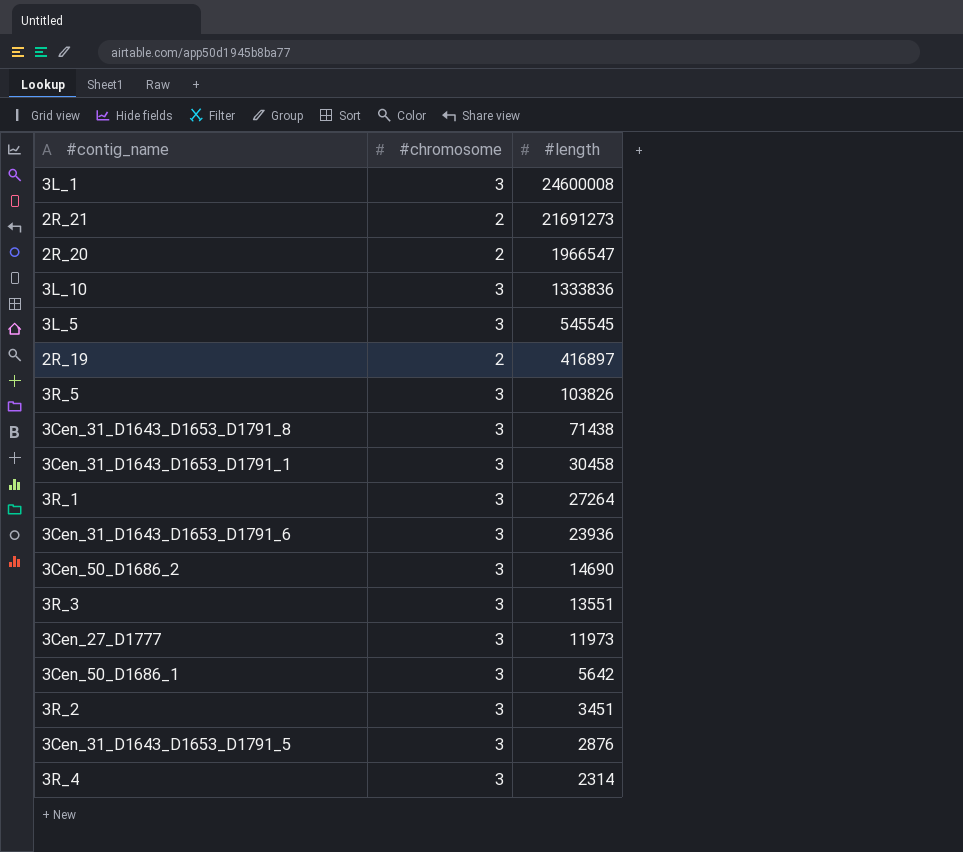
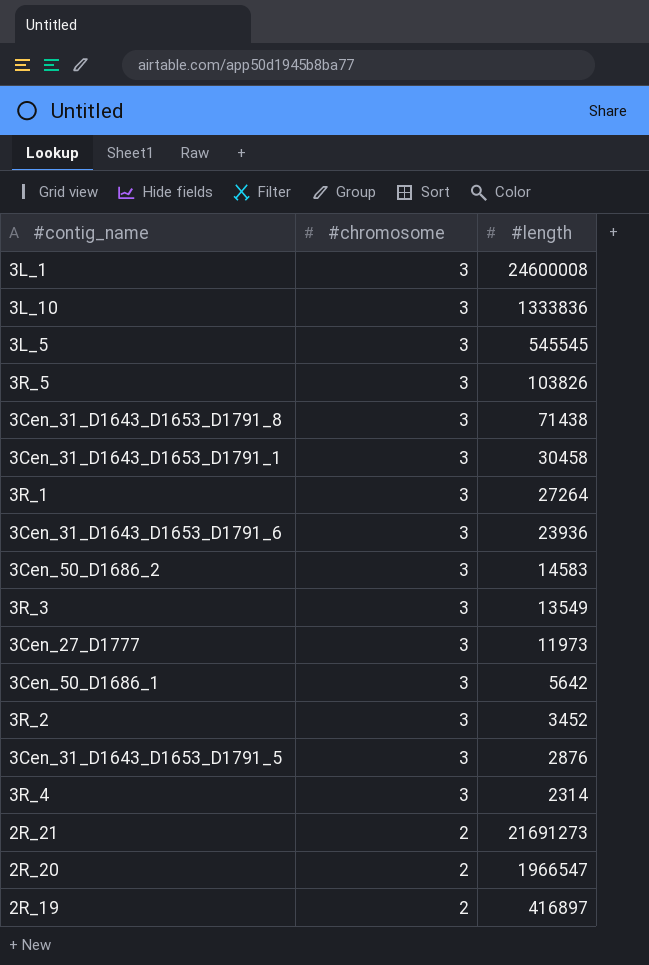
row order: #length descending -> #chromosome descending
3Cen_50_D1686_2 | #length: 14690 -> 14583
3R_3 | #length: 13551 -> 13549
3R_2 | #length: 3451 -> 3452

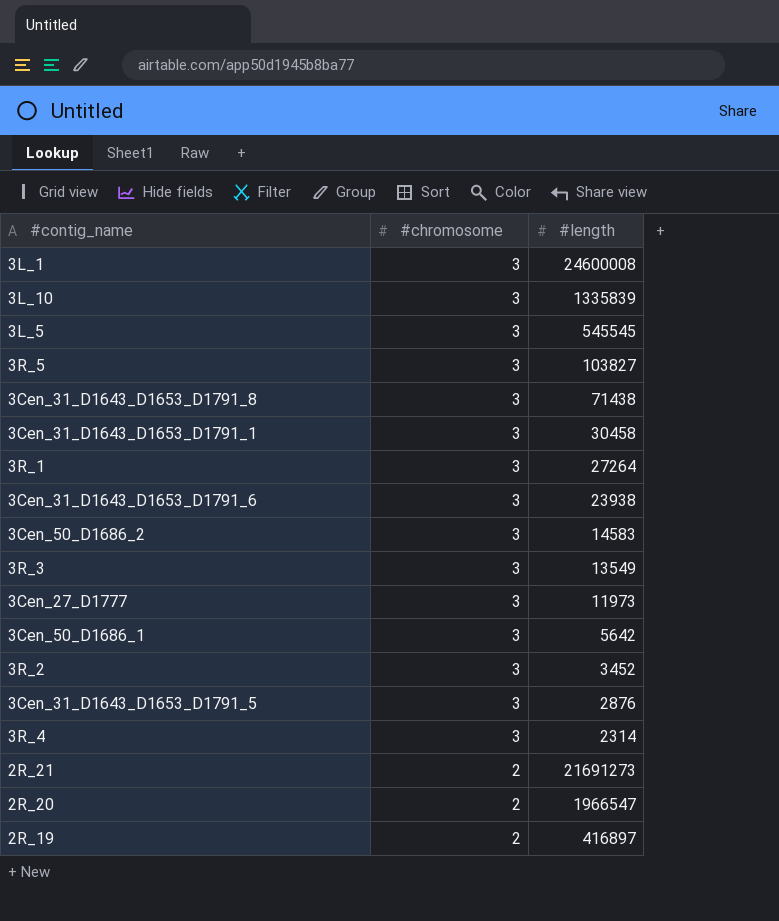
3L_10 | #length: 1333836 -> 1335839
3R_5 | #length: 103826 -> 103827
3Cen_31_D1643_D1653_D1791_6 | #length: 23936 -> 23938

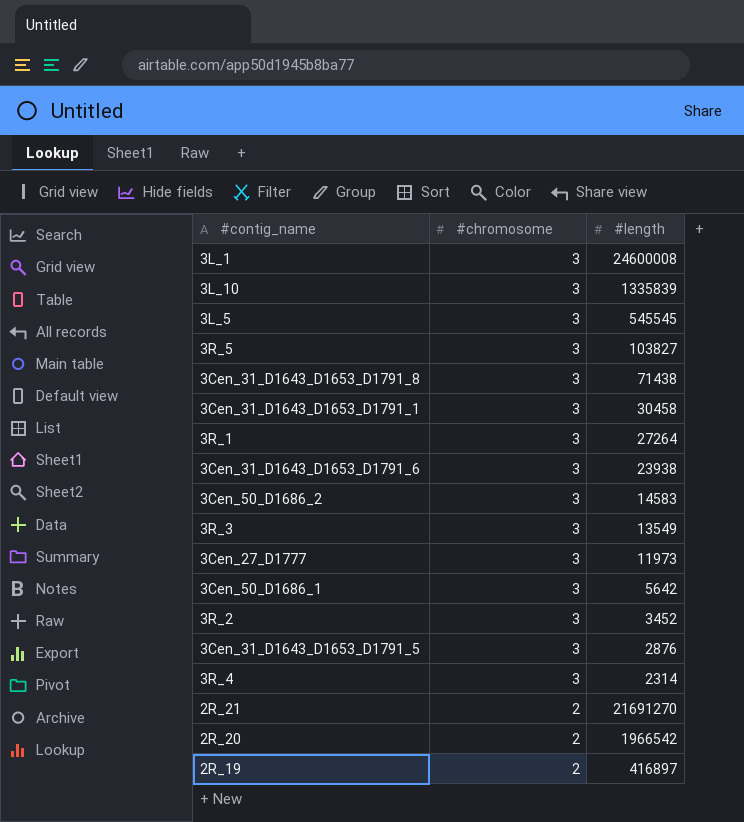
2R_21 | #length: 21691273 -> 21691270
2R_20 | #length: 1966547 -> 1966542

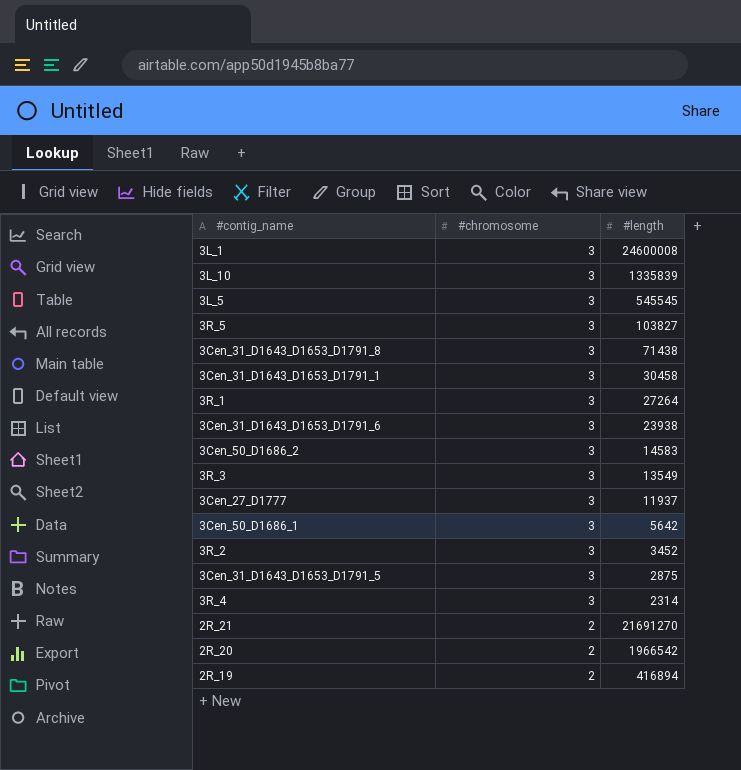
3Cen_27_D1777 | #length: 11973 -> 11937
3Cen_31_D1643_D1653_D1791_5 | #length: 2876 -> 2875
2R_19 | #length: 416897 -> 416894

